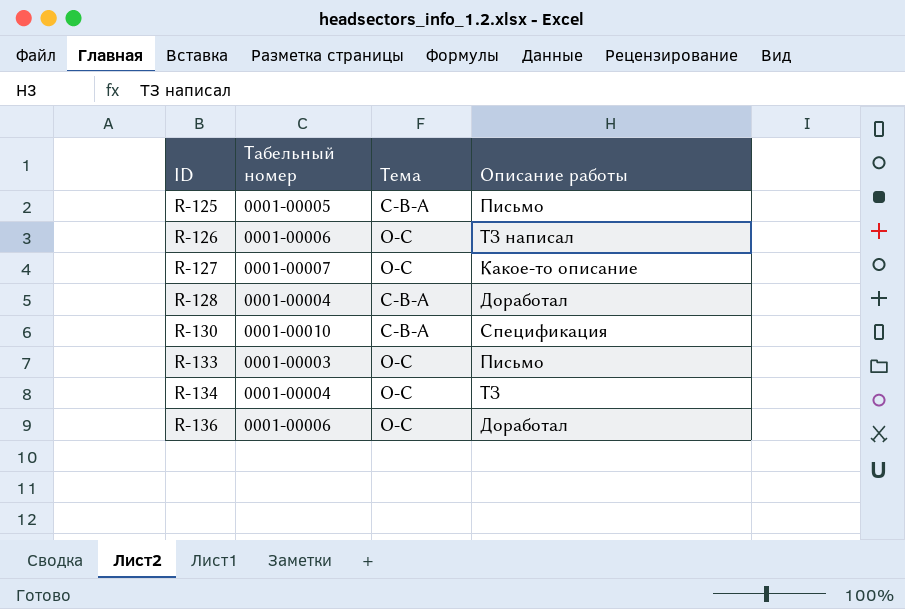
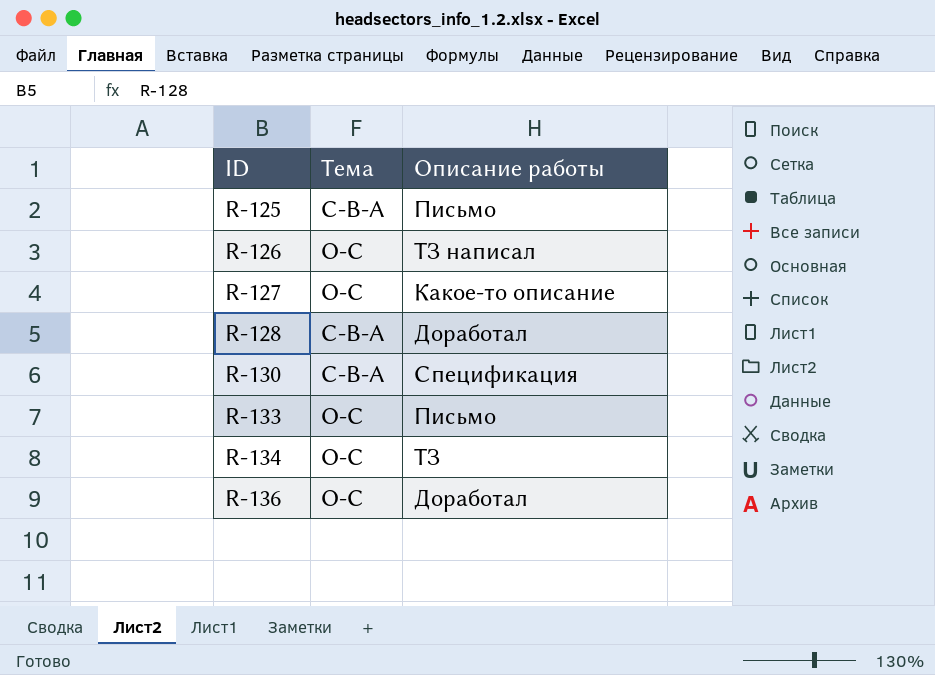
column Табельный номер | position: 2 -> none

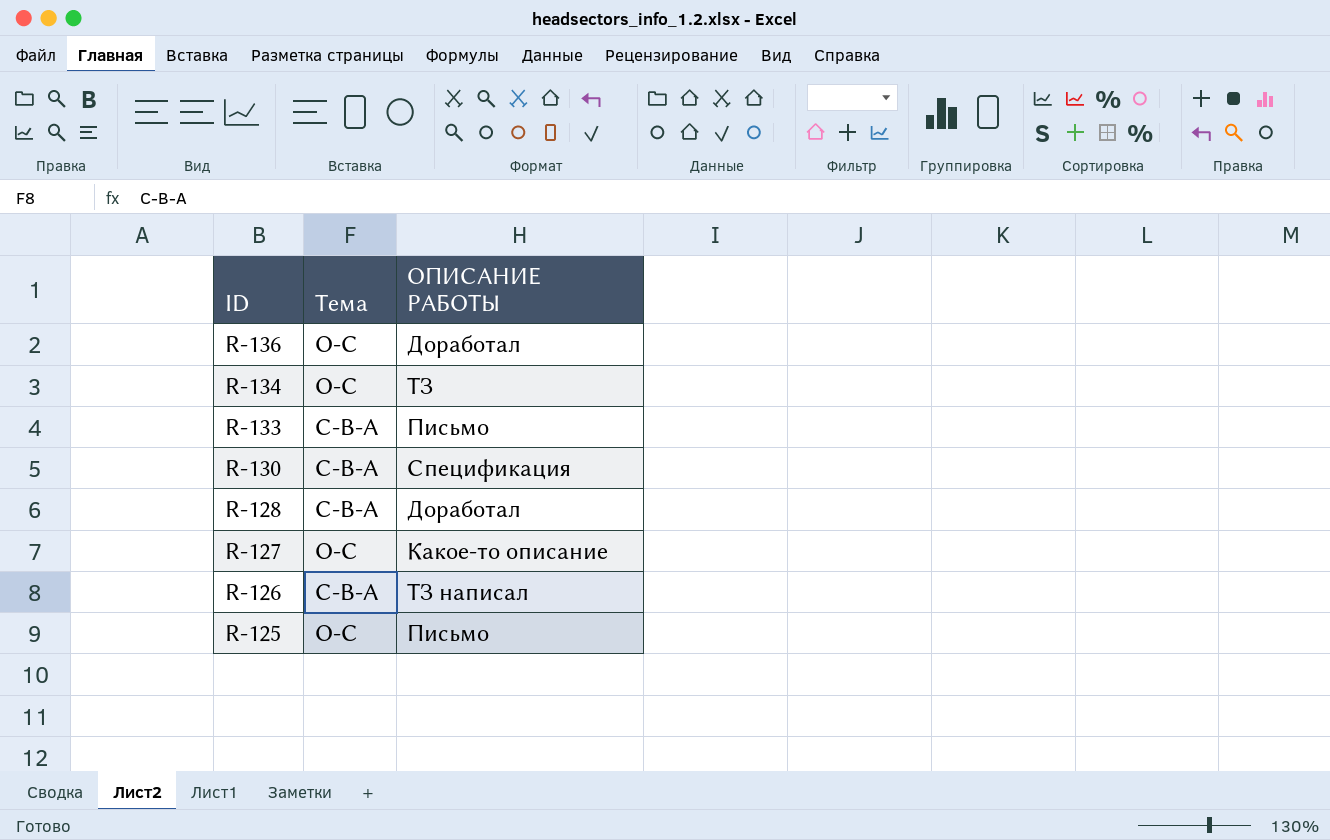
row order: ID ascending -> ID descending
column name: Описание работы -> ОПИСАНИЕ РАБОТЫ
R-133 | Тема: О-С -> С-В-А
R-126 | Тема: О-С -> С-В-А
R-125 | Тема: С-В-А -> О-С

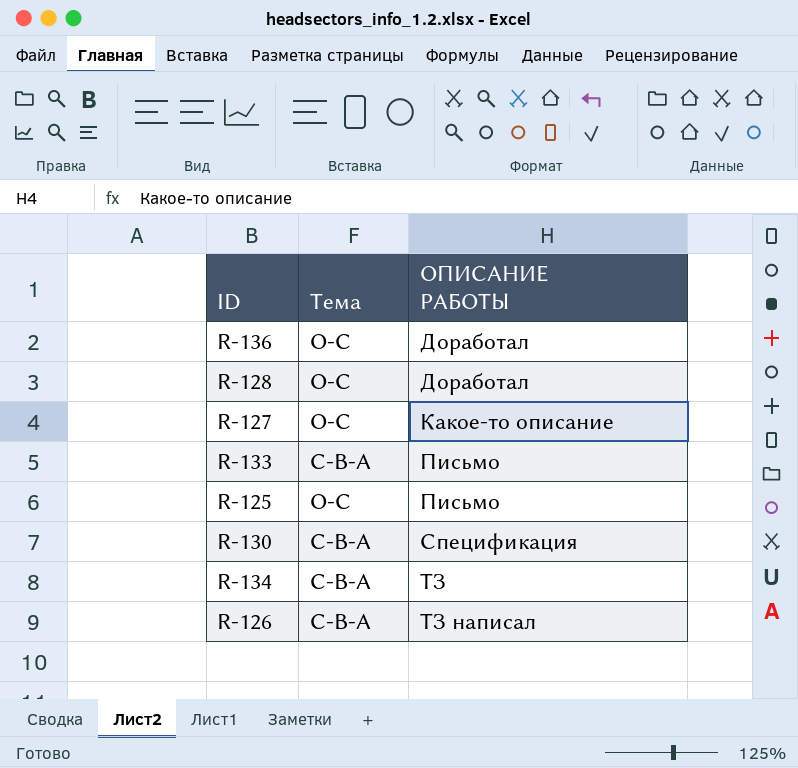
row order: ID descending -> ОПИСАНИЕ РАБОТЫ ascending
R-128 | Тема: С-В-А -> О-С
R-134 | Тема: О-С -> С-В-А

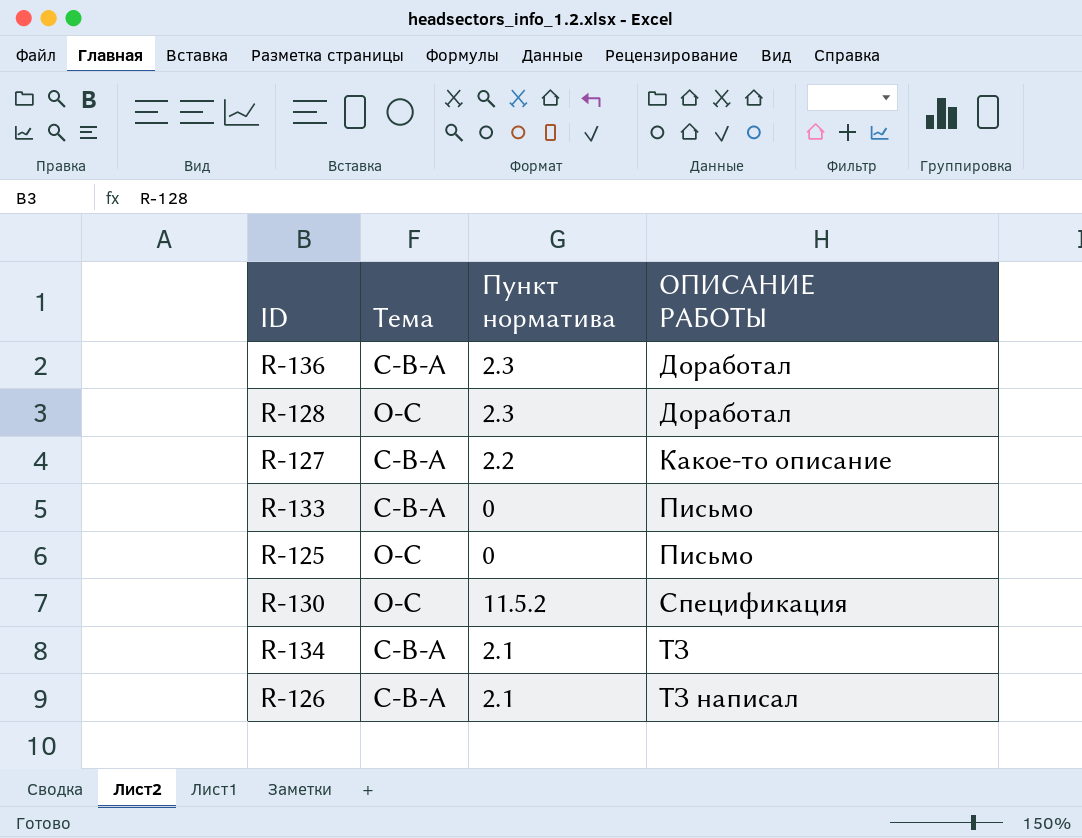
column Пункт норматива | position: none -> 3
R-136 | Тема: О-С -> С-В-А
R-127 | Тема: О-С -> С-В-А
R-130 | Тема: С-В-А -> О-С

